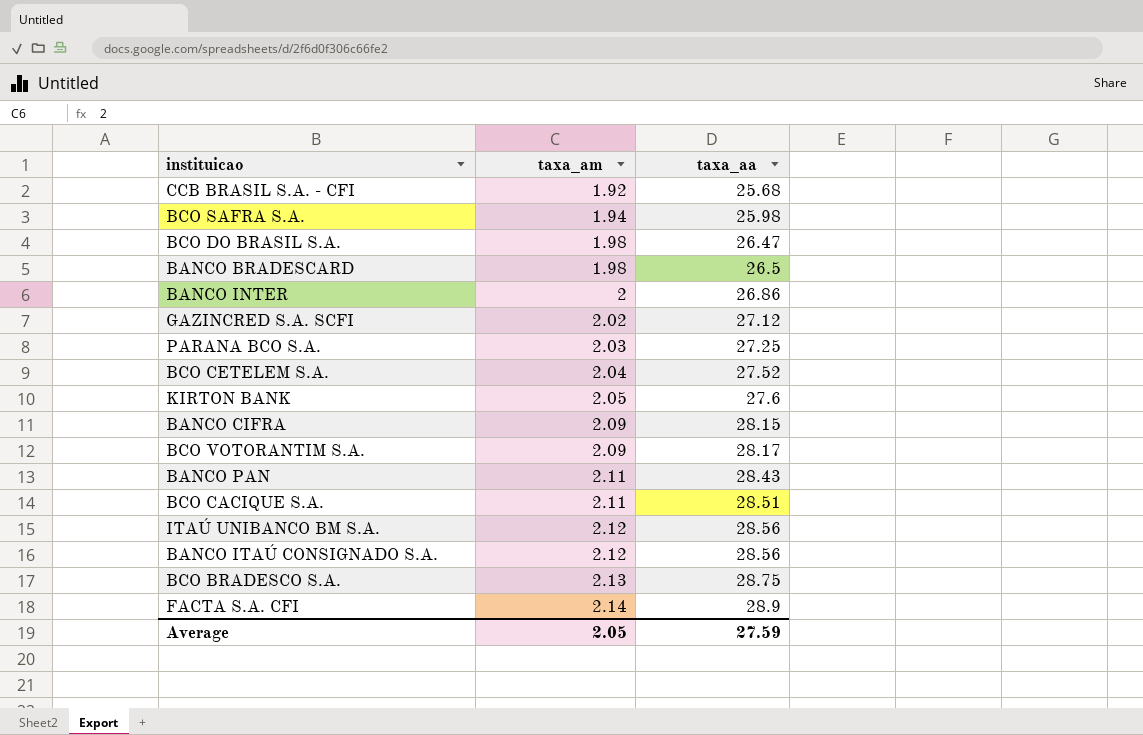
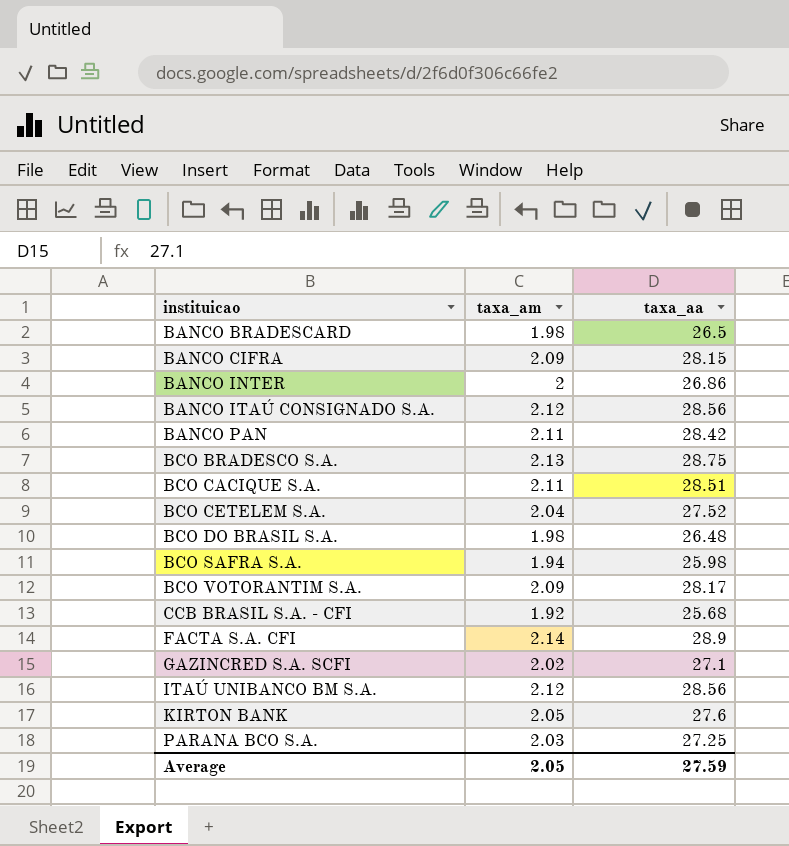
row order: taxa_am ascending -> instituicao ascending
BANCO PAN | taxa_aa: 28.43 -> 28.42
BCO DO BRASIL S.A. | taxa_aa: 26.47 -> 26.48
GAZINCRED S.A. SCFI | taxa_aa: 27.12 -> 27.1

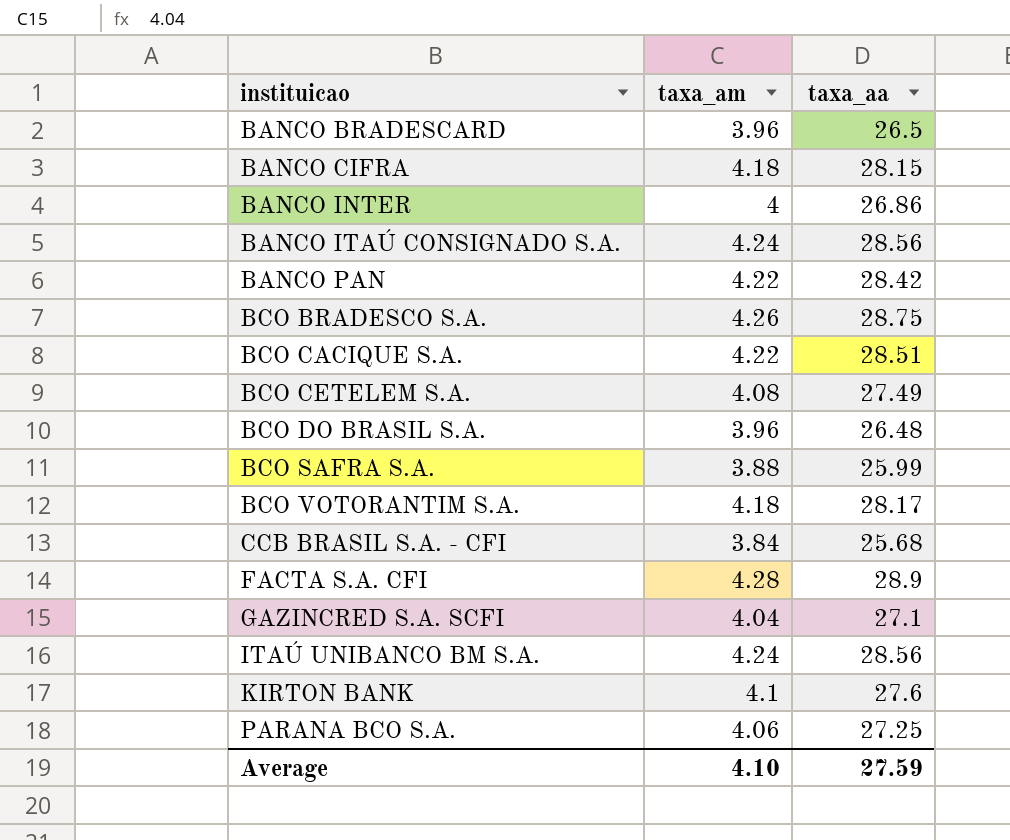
BANCO BRADESCARD | taxa_am: 1.98 -> 3.96
BANCO CIFRA | taxa_am: 2.09 -> 4.18
BANCO INTER | taxa_am: 2 -> 4
BANCO ITAÚ CONSIGNADO S.A. | taxa_am: 2.12 -> 4.24
BANCO PAN | taxa_am: 2.11 -> 4.22
BCO BRADESCO S.A. | taxa_am: 2.13 -> 4.26
BCO CACIQUE S.A. | taxa_am: 2.11 -> 4.22
BCO CETELEM S.A. | taxa_am: 2.04 -> 4.08
BCO CETELEM S.A. | taxa_aa: 27.52 -> 27.49
BCO DO BRASIL S.A. | taxa_am: 1.98 -> 3.96
BCO SAFRA S.A. | taxa_am: 1.94 -> 3.88
BCO SAFRA S.A. | taxa_aa: 25.98 -> 25.99
BCO VOTORANTIM S.A. | taxa_am: 2.09 -> 4.18
CCB BRASIL S.A. - CFI | taxa_am: 1.92 -> 3.84
FACTA S.A. CFI | taxa_am: 2.14 -> 4.28
GAZINCRED S.A. SCFI | taxa_am: 2.02 -> 4.04
ITAÚ UNIBANCO BM S.A. | taxa_am: 2.12 -> 4.24
KIRTON BANK | taxa_am: 2.05 -> 4.1
PARANA BCO S.A. | taxa_am: 2.03 -> 4.06
Average | taxa_am: 2.05 -> 4.10

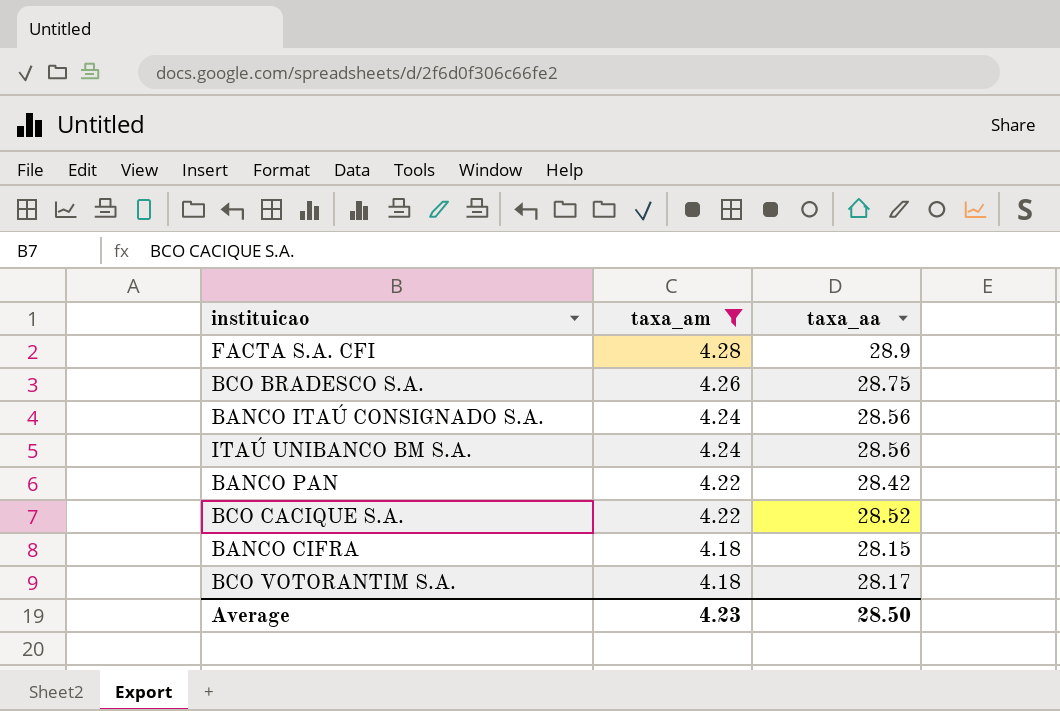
filter: none -> taxa_am >= 4.18
row order: instituicao ascending -> taxa_am descending
BCO CACIQUE S.A. | taxa_aa: 28.51 -> 28.52
Average | taxa_am: 4.10 -> 4.23
Average | taxa_aa: 27.59 -> 28.50

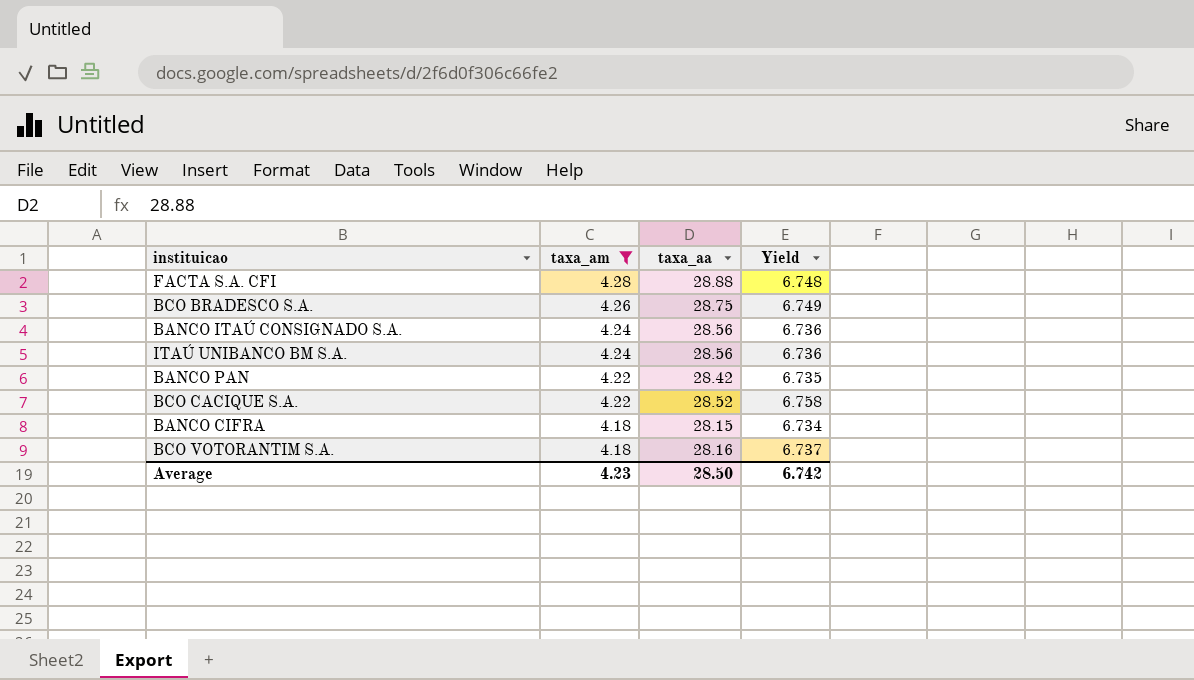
column Yield | formula: none -> [taxa_aa] / [taxa_am]
FACTA S.A. CFI | taxa_aa: 28.9 -> 28.88
BCO VOTORANTIM S.A. | taxa_aa: 28.17 -> 28.16

